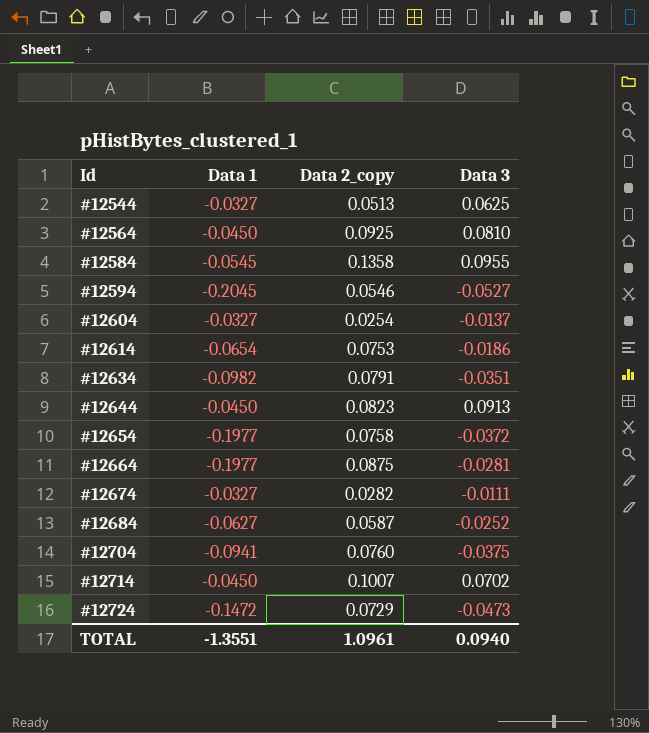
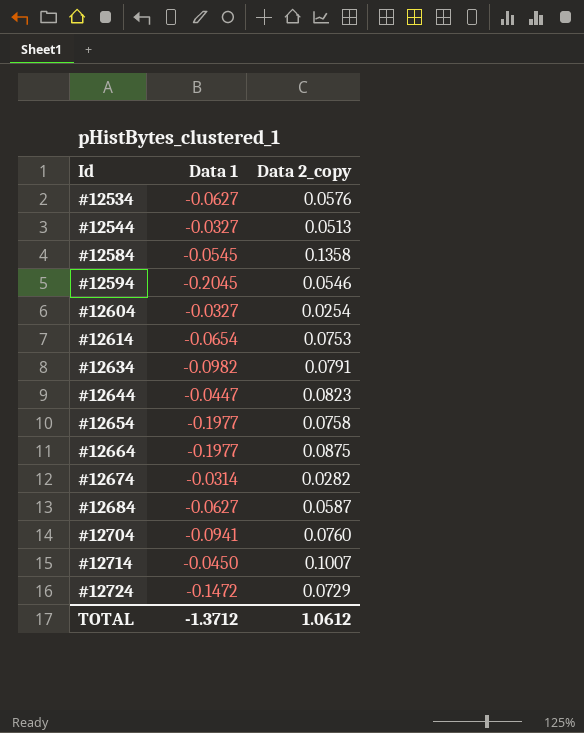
column Data 3 | position: 4 -> none
row #12564: -0.0450 | 0.0925 | 0.0810 -> none
row #12534: none -> -0.0627 | 0.0576
#12644 | Data 1: -0.0450 -> -0.0447
#12674 | Data 1: -0.0327 -> -0.0314
TOTAL | Data 1: -1.3551 -> -1.3712
TOTAL | Data 2_copy: 1.0961 -> 1.0612

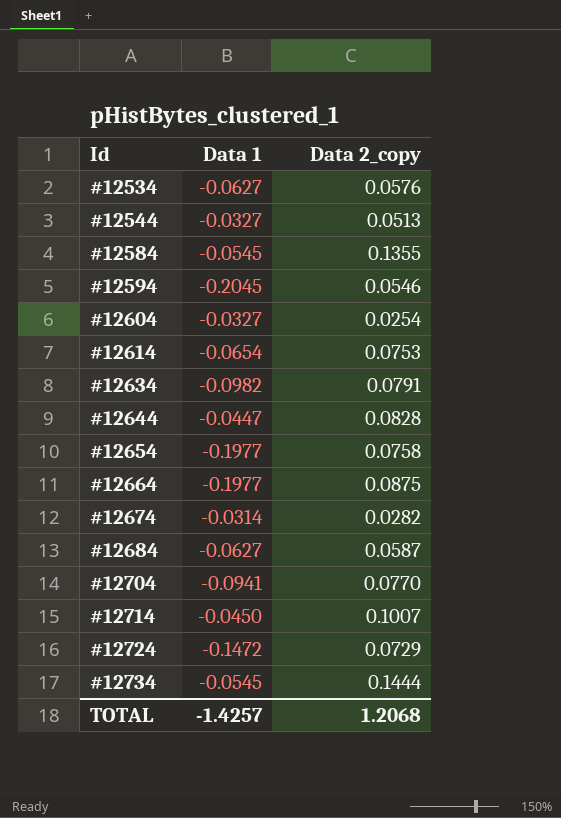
#12584 | Data 2_copy: 0.1358 -> 0.1355
#12644 | Data 2_copy: 0.0823 -> 0.0828
#12704 | Data 2_copy: 0.0760 -> 0.0770
row #12734: none -> -0.0545 | 0.1444
TOTAL | Data 1: -1.3712 -> -1.4257
TOTAL | Data 2_copy: 1.0612 -> 1.2068

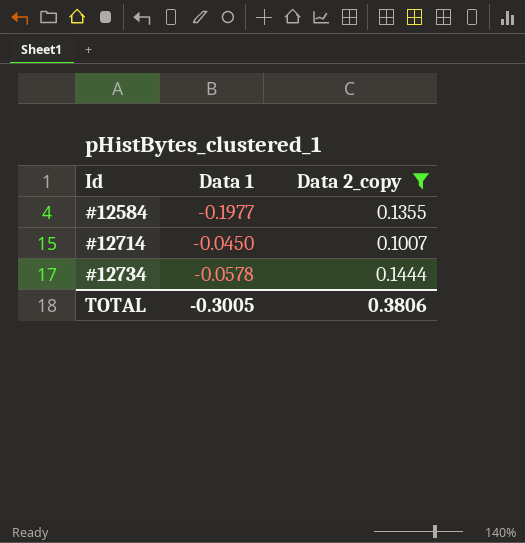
filter: none -> Data 2_copy >= 0.1007
#12584 | Data 1: -0.0545 -> -0.1977
#12734 | Data 1: -0.0545 -> -0.0578
TOTAL | Data 1: -1.4257 -> -0.3005
TOTAL | Data 2_copy: 1.2068 -> 0.3806

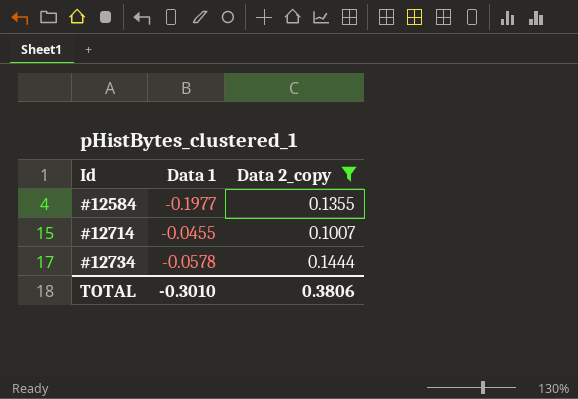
#12714 | Data 1: -0.0450 -> -0.0455
TOTAL | Data 1: -0.3005 -> -0.3010

